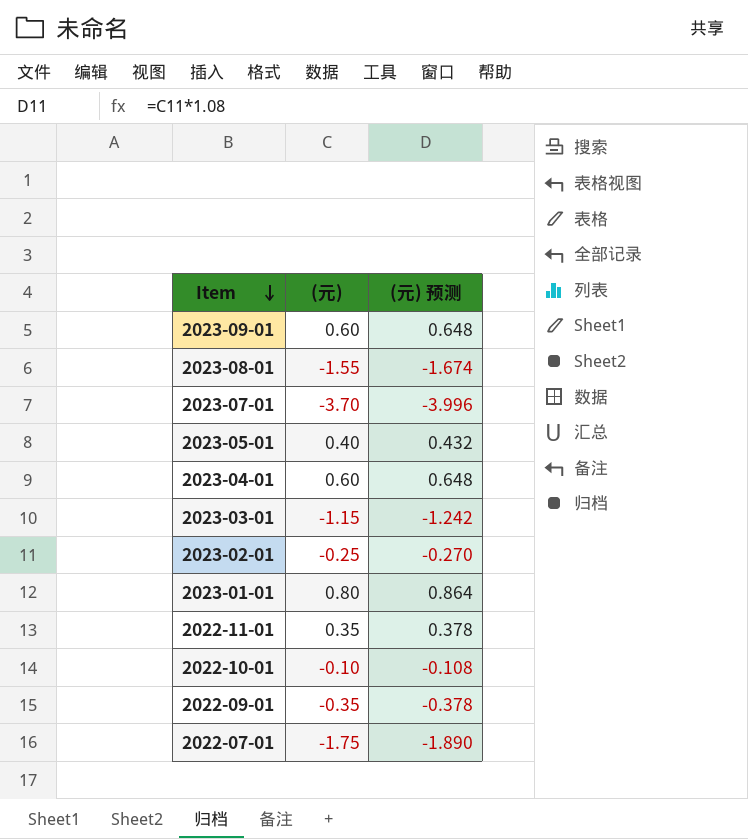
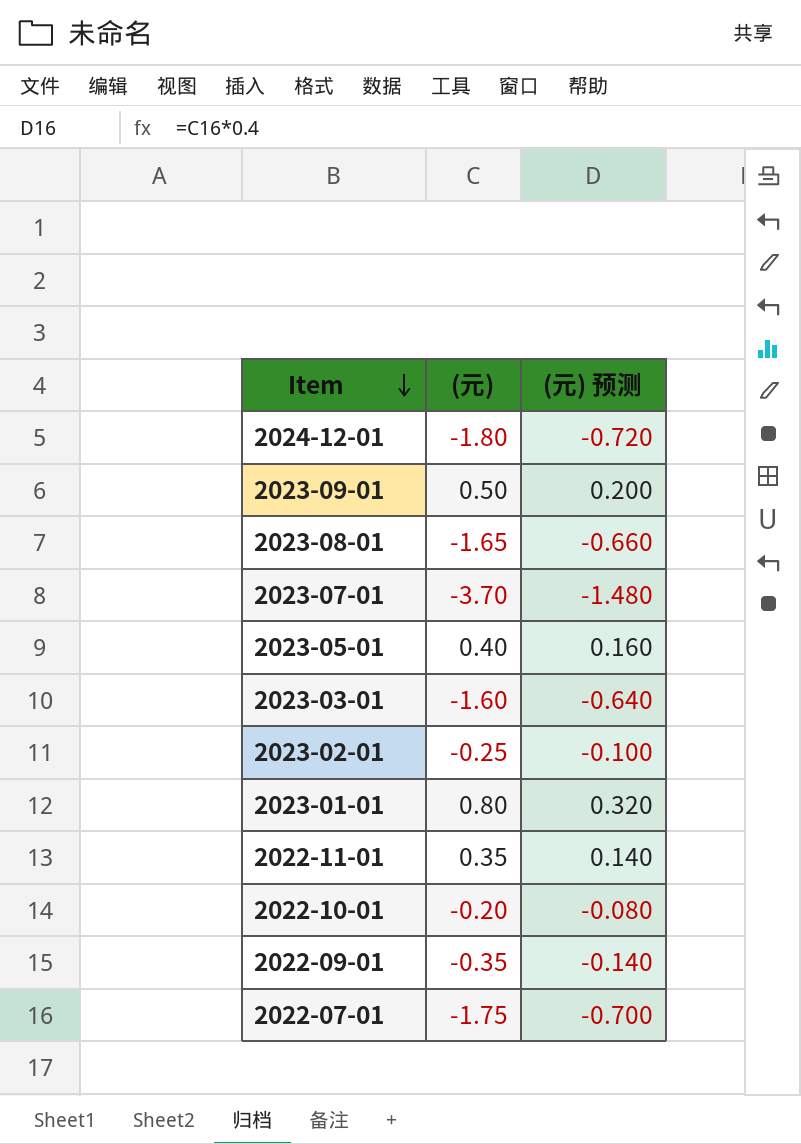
column (元) 预测 | formula: [(元)] * 1.08 -> [(元)] * 0.4
row 2023-04-01: 0.60 | 0.648 -> none
row 2024-12-01: none -> -1.80 | -0.720
2023-09-01 | (元): 0.60 -> 0.50
2023-08-01 | (元): -1.55 -> -1.65
2023-03-01 | (元): -1.15 -> -1.60
2022-10-01 | (元): -0.10 -> -0.20

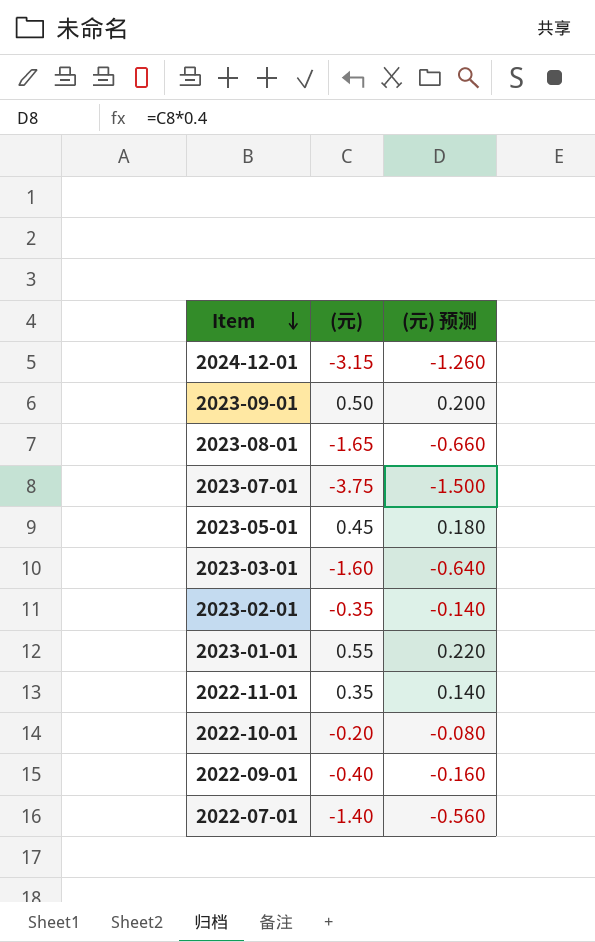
2024-12-01 | (元): -1.80 -> -3.15
2024-12-01 | (元) 预测: -0.720 -> -1.260
2023-07-01 | (元): -3.70 -> -3.75
2023-07-01 | (元) 预测: -1.480 -> -1.500
2023-05-01 | (元): 0.40 -> 0.45
2023-05-01 | (元) 预测: 0.160 -> 0.180
2023-02-01 | (元): -0.25 -> -0.35
2023-02-01 | (元) 预测: -0.100 -> -0.140
2023-01-01 | (元): 0.80 -> 0.55
2023-01-01 | (元) 预测: 0.320 -> 0.220
2022-09-01 | (元): -0.35 -> -0.40
2022-09-01 | (元) 预测: -0.140 -> -0.160
2022-07-01 | (元): -1.75 -> -1.40
2022-07-01 | (元) 预测: -0.700 -> -0.560

